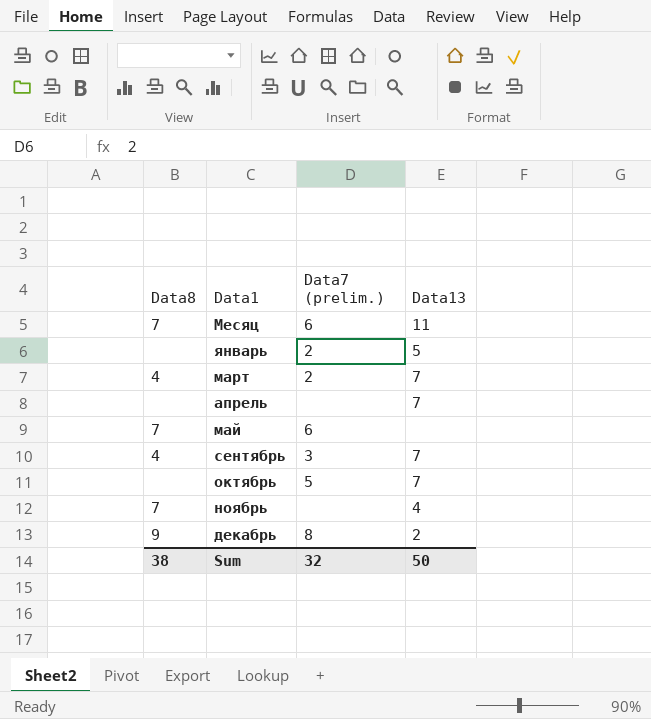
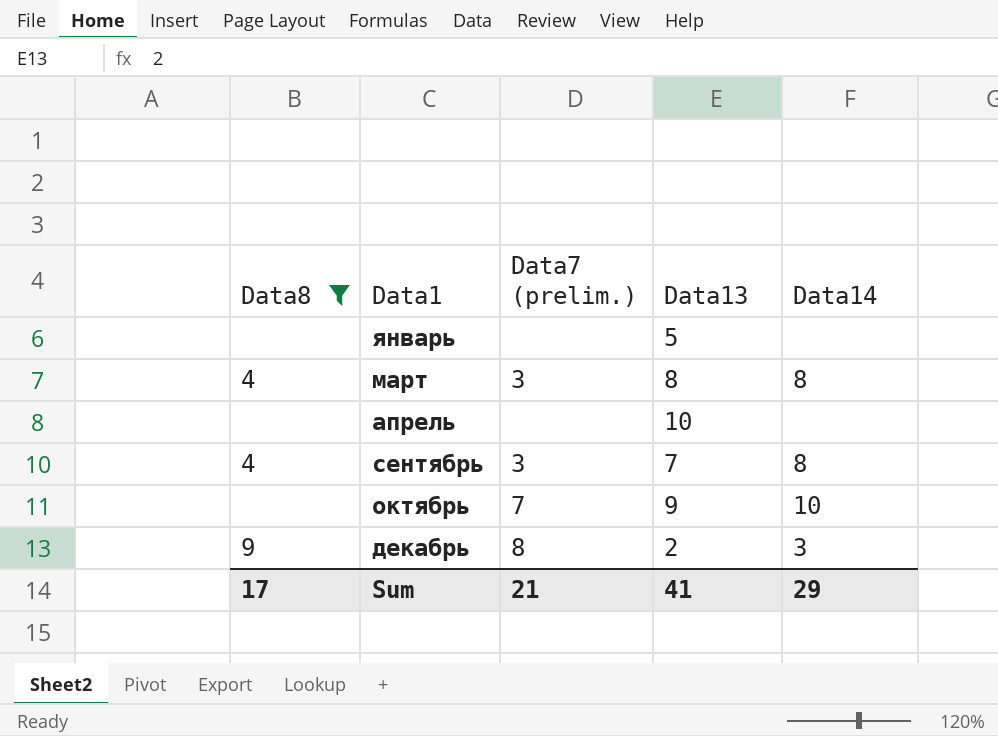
filter: none -> Data8 != 7
column Data14 | position: none -> 5
январь | Data7 (prelim.): 2 -> none
март | Data7 (prelim.): 2 -> 3
март | Data13: 7 -> 8
апрель | Data13: 7 -> 10
октябрь | Data7 (prelim.): 5 -> 7
октябрь | Data13: 7 -> 9
Sum | Data8: 38 -> 17
Sum | Data7 (prelim.): 32 -> 21
Sum | Data13: 50 -> 41

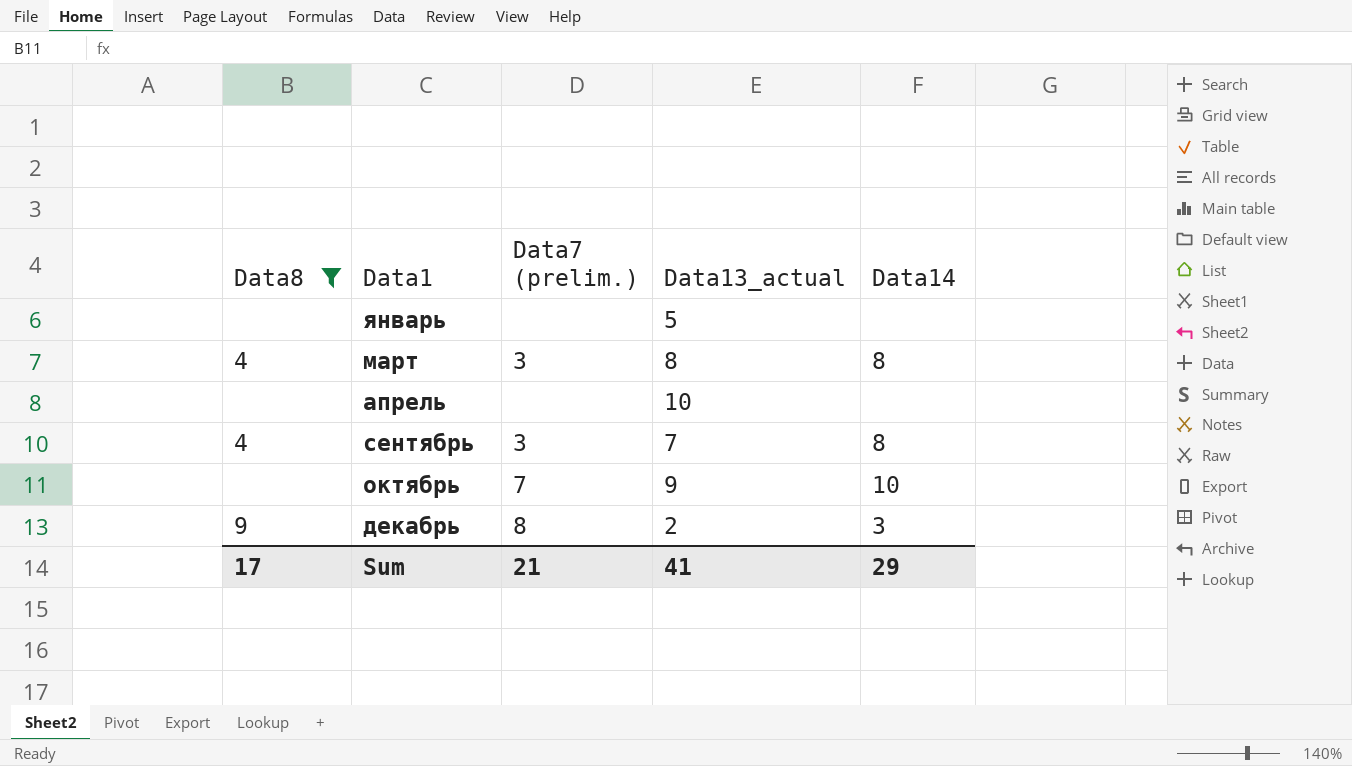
column name: Data13 -> Data13_actual

